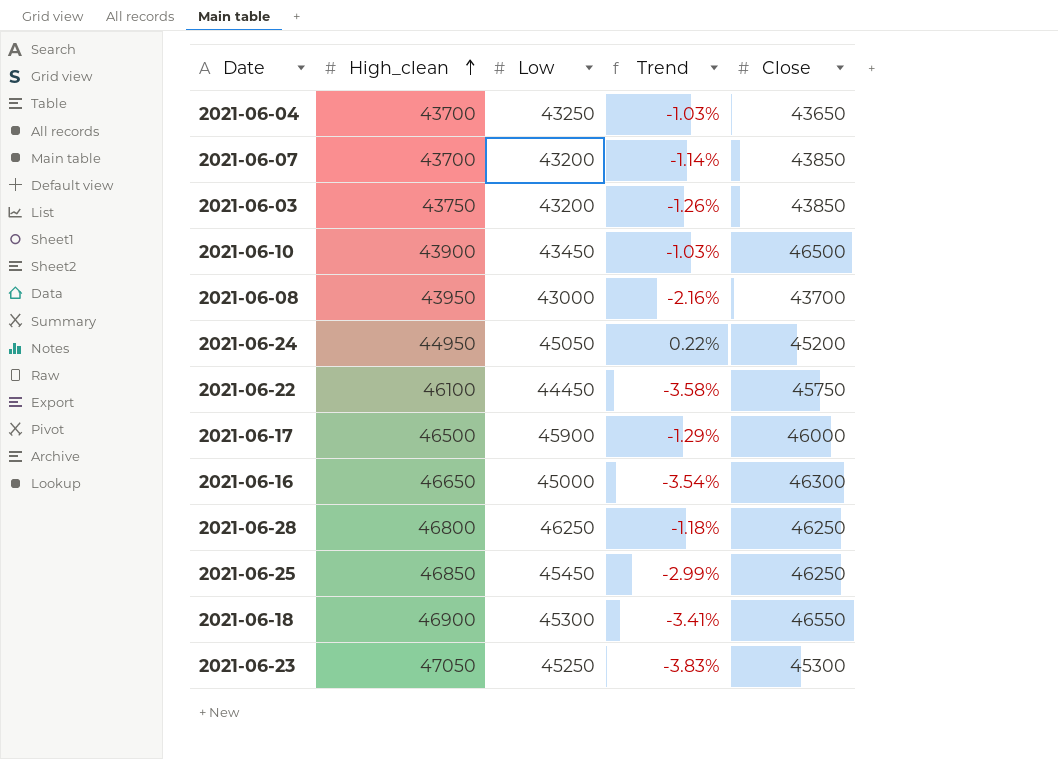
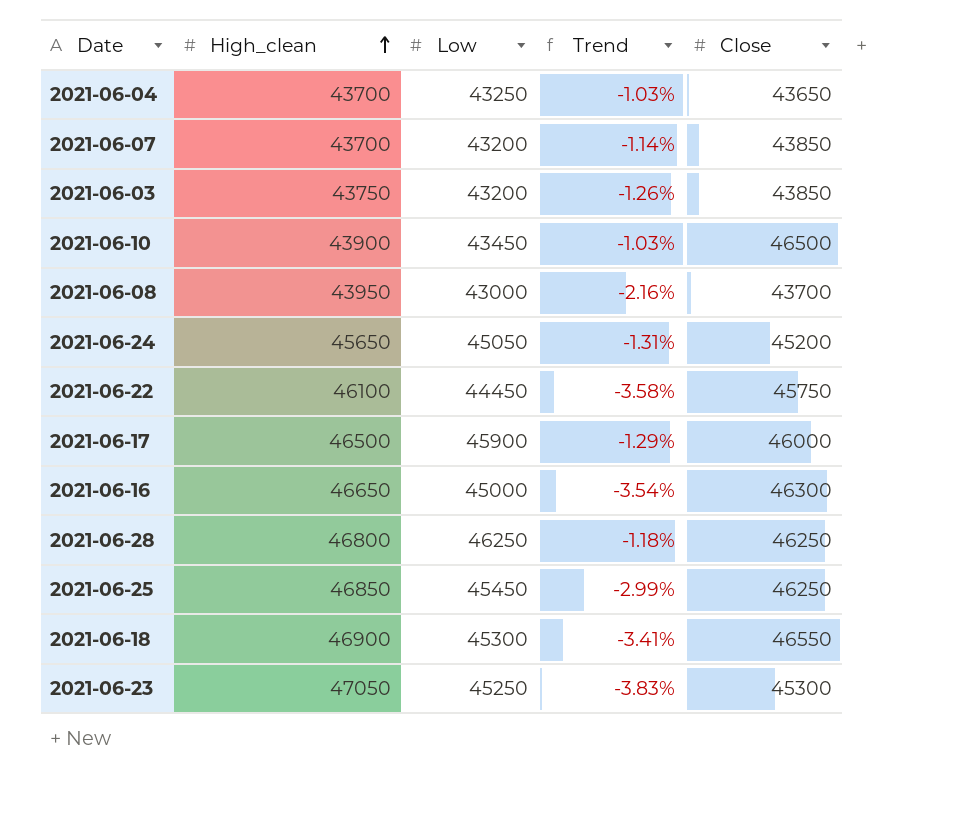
2021-06-24 | High_clean: 44950 -> 45650
2021-06-24 | Trend: 0.22% -> -1.31%

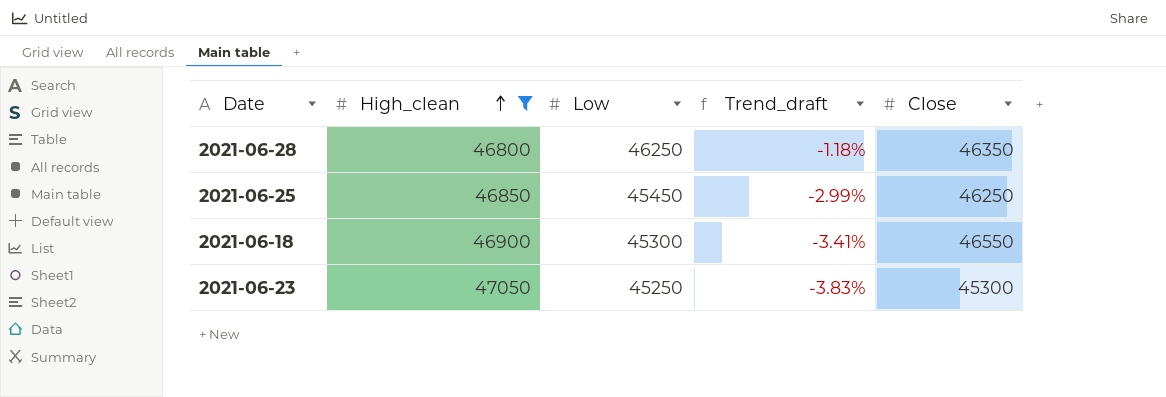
filter: none -> High_clean >= 46800
column name: Trend -> Trend_draft
2021-06-28 | Close: 46250 -> 46350

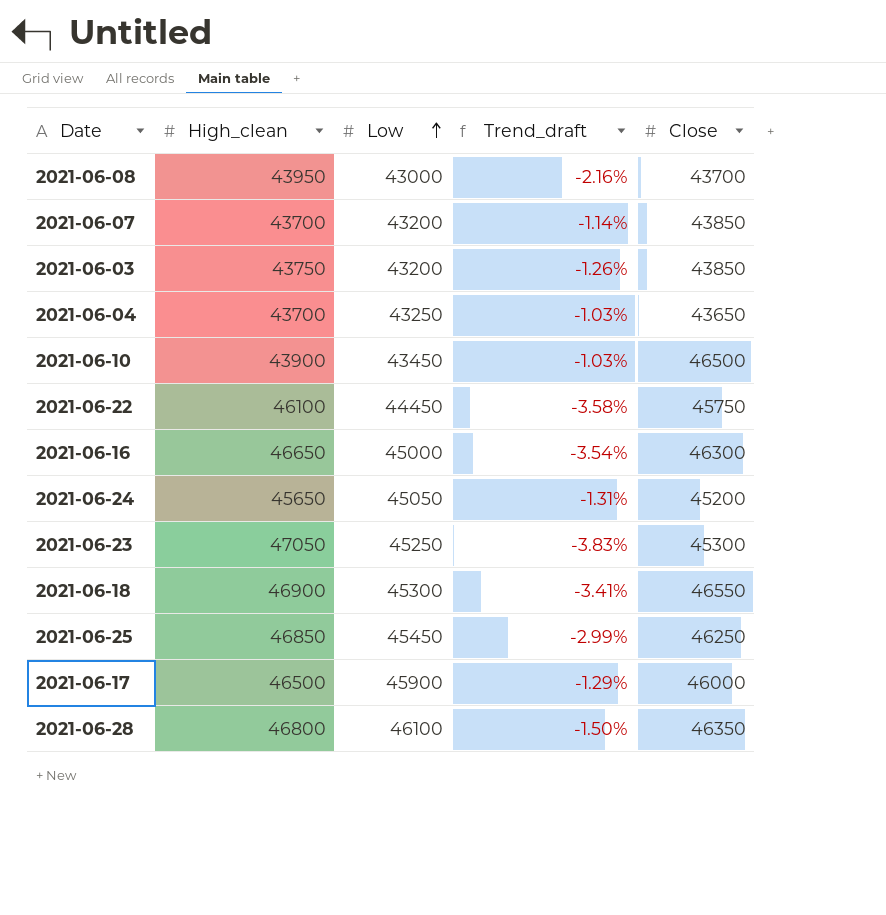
filter: High_clean >= 46800 -> none
row order: High_clean ascending -> Low ascending
2021-06-28 | Low: 46250 -> 46100
2021-06-28 | Trend_draft: -1.18% -> -1.50%

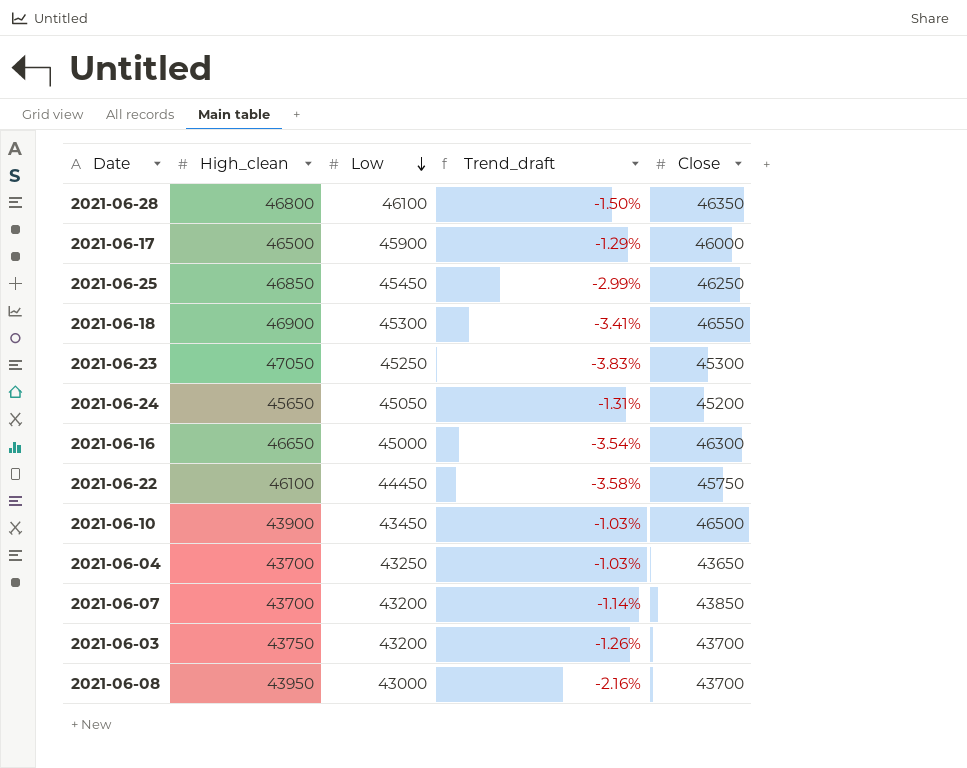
row order: Low ascending -> Low descending
2021-06-03 | Close: 43850 -> 43700

